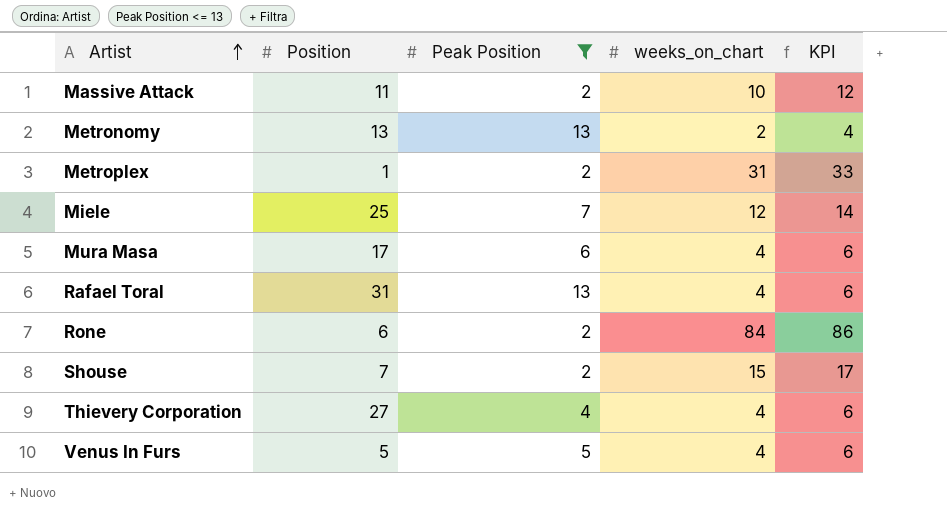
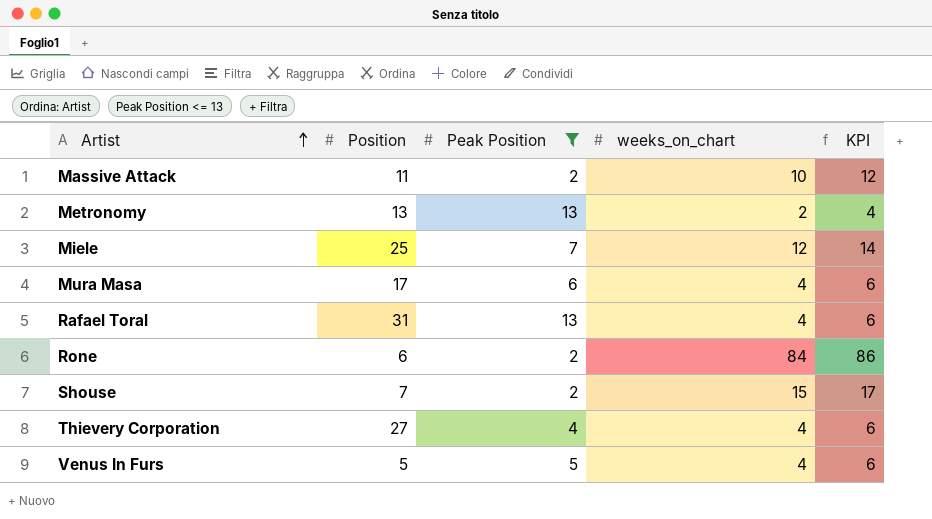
row Metroplex: 1 | 2 | 31 | 33 -> none

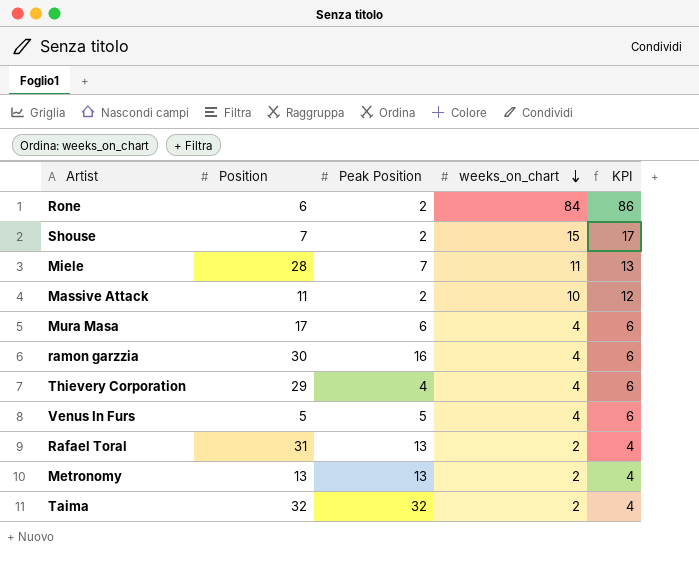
filter: Peak Position <= 13 -> none
row order: Artist ascending -> weeks_on_chart descending
Miele | Position: 25 -> 28
Miele | weeks_on_chart: 12 -> 11
Miele | KPI: 14 -> 13
Thievery Corporation | Position: 27 -> 29
Rafael Toral | weeks_on_chart: 4 -> 2
Rafael Toral | KPI: 6 -> 4

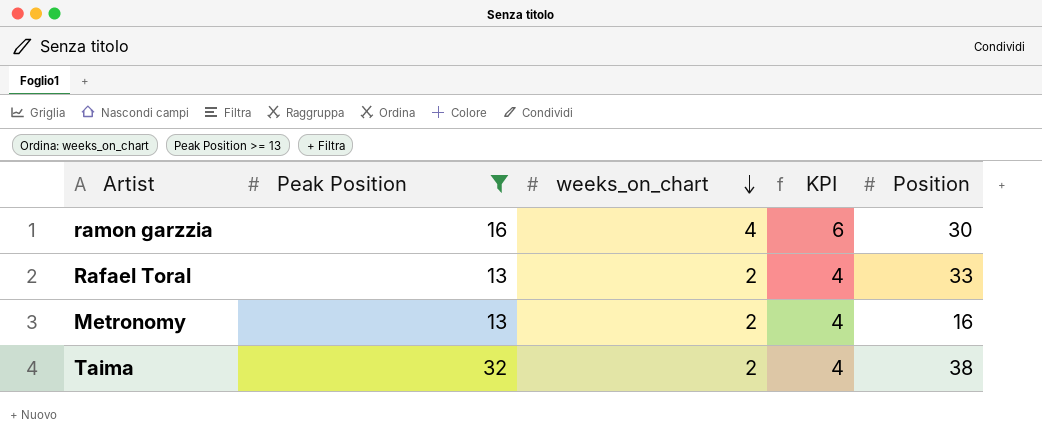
filter: none -> Peak Position >= 13
column Position | position: 2 -> 5
Rafael Toral | Position: 31 -> 33
Metronomy | Position: 13 -> 16
Taima | Position: 32 -> 38

